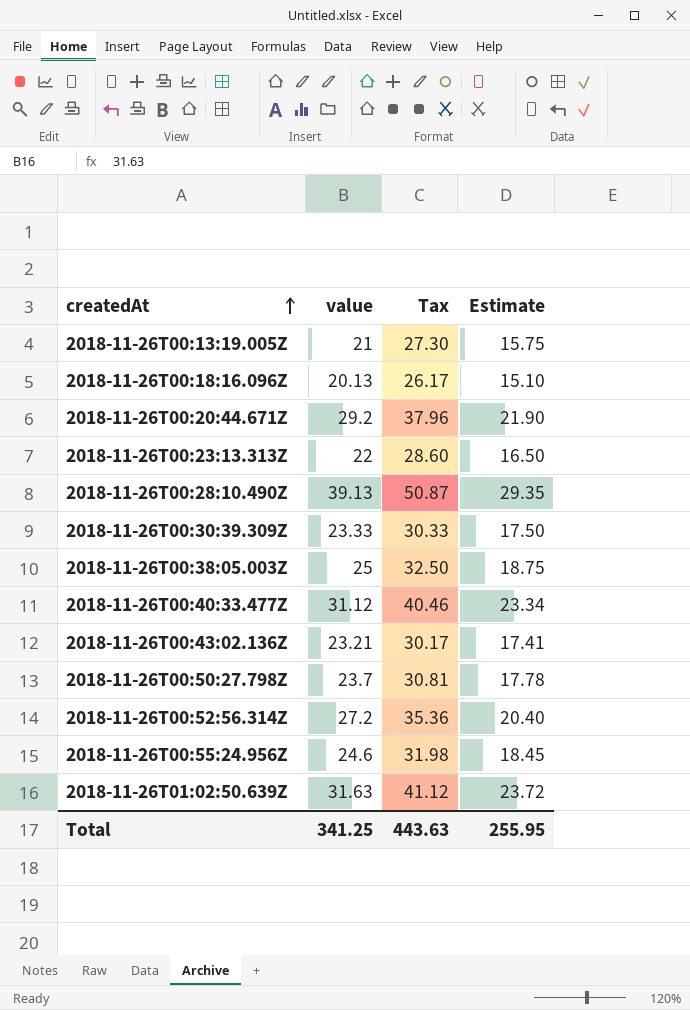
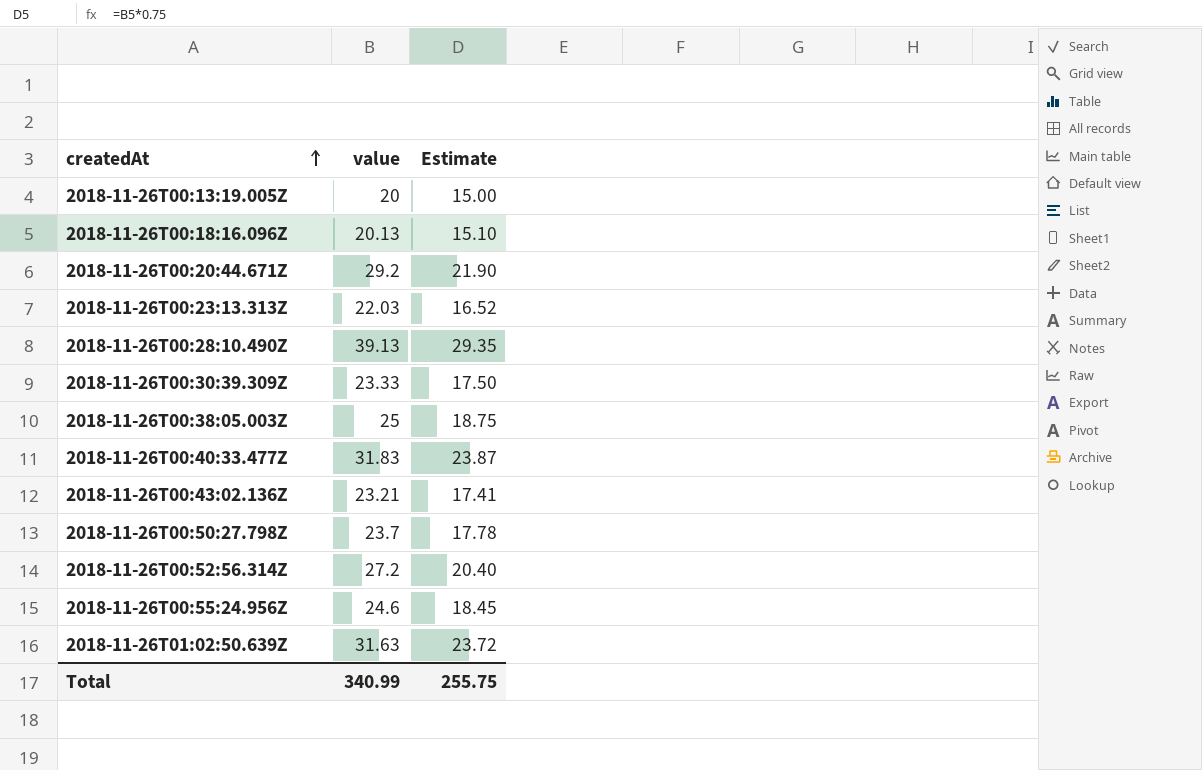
column Tax | formula: [value] * 1.3 -> none
2018-11-26T00:13:19.005Z | value: 21 -> 20
2018-11-26T00:13:19.005Z | Estimate: 15.75 -> 15.00
2018-11-26T00:23:13.313Z | value: 22 -> 22.03
2018-11-26T00:23:13.313Z | Estimate: 16.50 -> 16.52
2018-11-26T00:40:33.477Z | value: 31.12 -> 31.83
2018-11-26T00:40:33.477Z | Estimate: 23.34 -> 23.87
Total | value: 341.25 -> 340.99
Total | Estimate: 255.95 -> 255.75

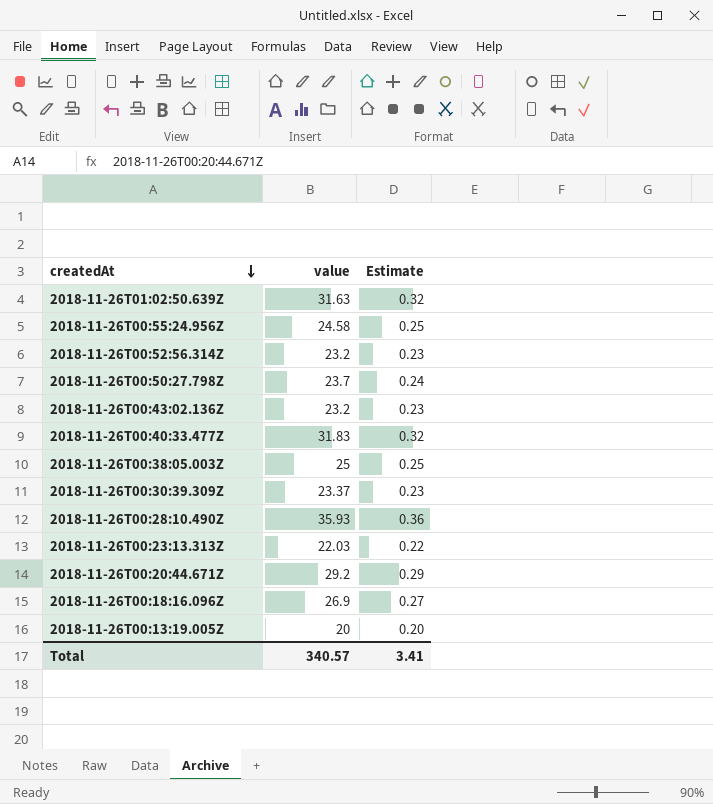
row order: createdAt ascending -> createdAt descending
column Estimate | formula: [value] * 0.75 -> [value] * 0.01
2018-11-26T00:55:24.956Z | value: 24.6 -> 24.58
2018-11-26T00:52:56.314Z | value: 27.2 -> 23.2
2018-11-26T00:43:02.136Z | value: 23.21 -> 23.2
2018-11-26T00:30:39.309Z | value: 23.33 -> 23.37
2018-11-26T00:28:10.490Z | value: 39.13 -> 35.93
2018-11-26T00:18:16.096Z | value: 20.13 -> 26.9
Total | value: 340.99 -> 340.57
Total | Estimate: 255.75 -> 3.41

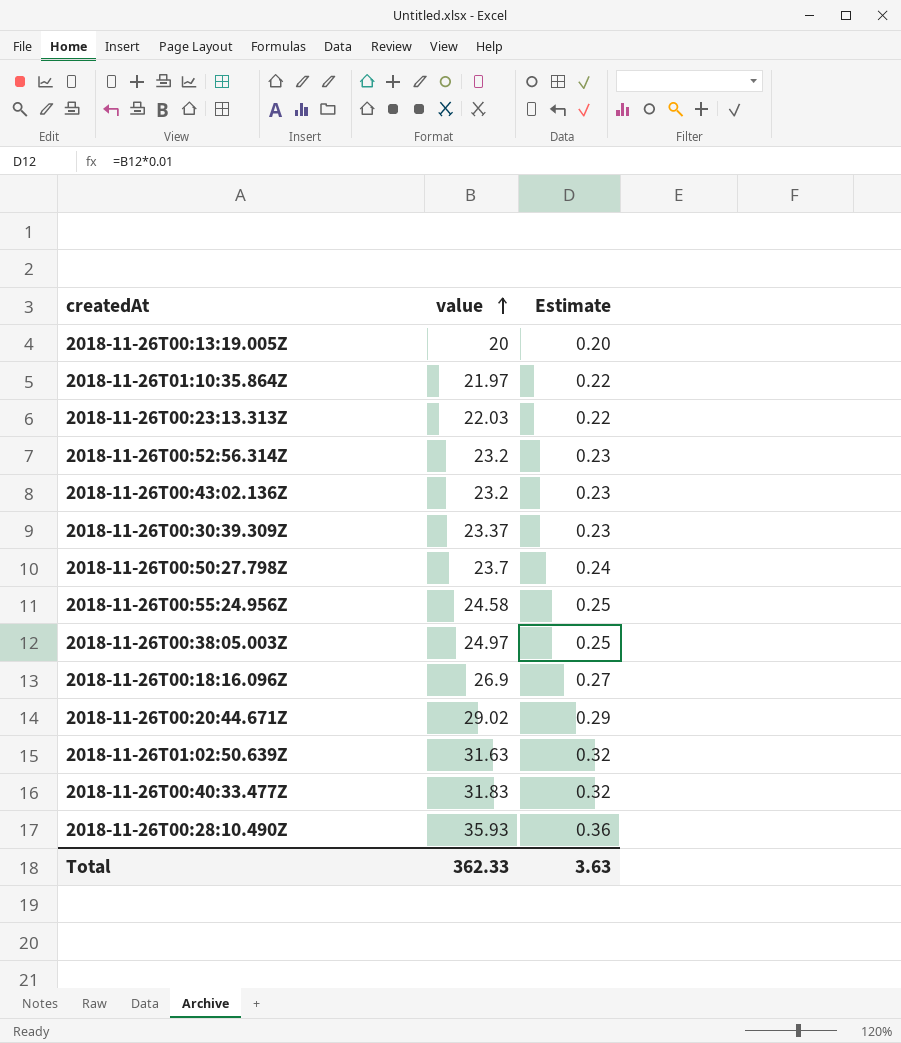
row order: createdAt descending -> value ascending
row 2018-11-26T01:10:35.864Z: none -> 21.97 | 0.22
2018-11-26T00:38:05.003Z | value: 25 -> 24.97
2018-11-26T00:20:44.671Z | value: 29.2 -> 29.02
Total | value: 340.57 -> 362.33
Total | Estimate: 3.41 -> 3.63

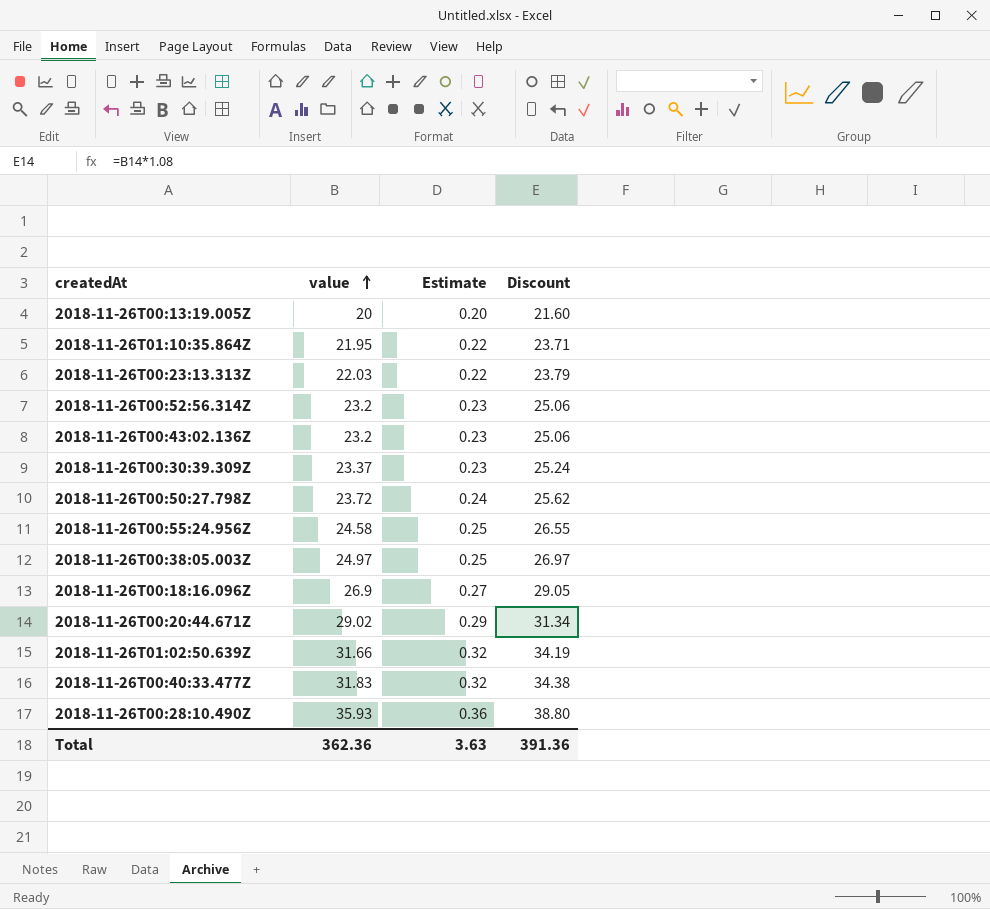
column Discount | formula: none -> [value] * 1.08
2018-11-26T01:10:35.864Z | value: 21.97 -> 21.95
2018-11-26T00:50:27.798Z | value: 23.7 -> 23.72
2018-11-26T01:02:50.639Z | value: 31.63 -> 31.66
Total | value: 362.33 -> 362.36

